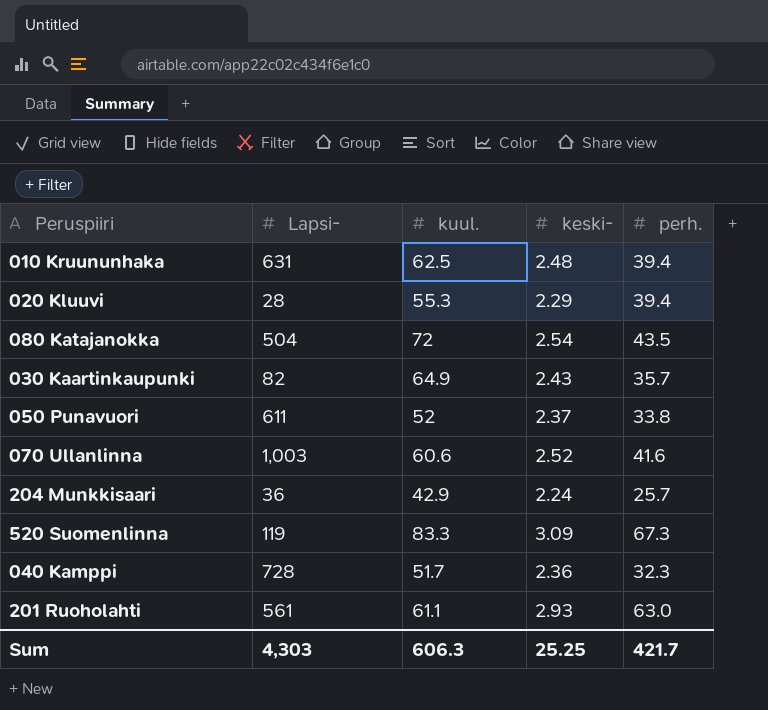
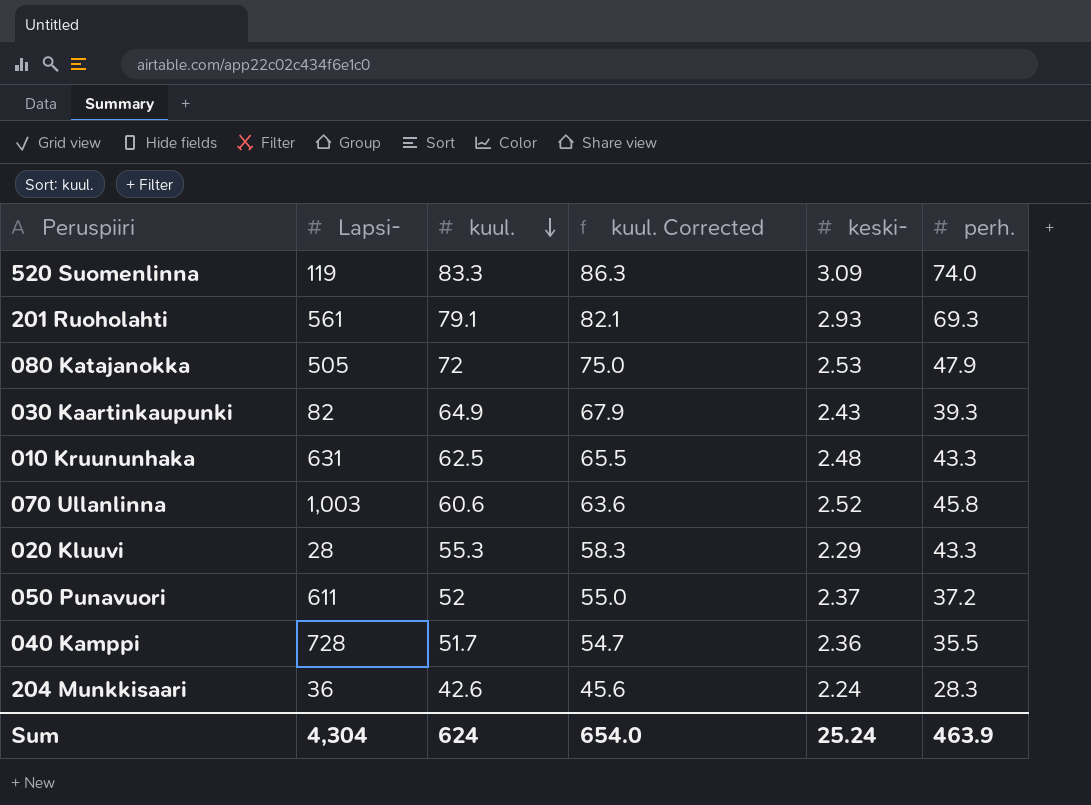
row order: none -> kuul. descending
column kuul. Corrected | formula: none -> [kuul.] + 3
520 Suomenlinna | perh.: 67.3 -> 74.0
201 Ruoholahti | kuul.: 61.1 -> 79.1
201 Ruoholahti | perh.: 63.0 -> 69.3
080 Katajanokka | Lapsi-: 504 -> 505
080 Katajanokka | keski-: 2.54 -> 2.53
080 Katajanokka | perh.: 43.5 -> 47.9
030 Kaartinkaupunki | perh.: 35.7 -> 39.3
010 Kruununhaka | perh.: 39.4 -> 43.3
070 Ullanlinna | perh.: 41.6 -> 45.8
020 Kluuvi | perh.: 39.4 -> 43.3
050 Punavuori | perh.: 33.8 -> 37.2
040 Kamppi | perh.: 32.3 -> 35.5
204 Munkkisaari | kuul.: 42.9 -> 42.6
204 Munkkisaari | perh.: 25.7 -> 28.3
Sum | Lapsi-: 4,303 -> 4,304
Sum | kuul.: 606.3 -> 624
Sum | keski-: 25.25 -> 25.24
Sum | perh.: 421.7 -> 463.9

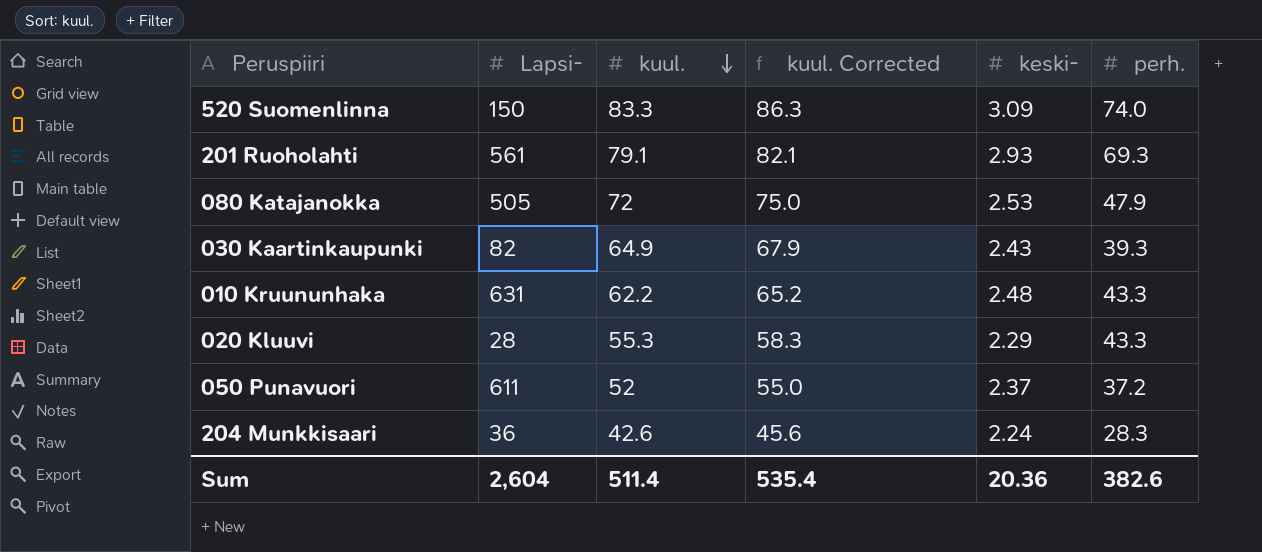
row 070 Ullanlinna: 1,003 | 60.6 | 63.6 | 2.52 | 45.8 -> none
row 040 Kamppi: 728 | 51.7 | 54.7 | 2.36 | 35.5 -> none
520 Suomenlinna | Lapsi-: 119 -> 150
010 Kruununhaka | kuul.: 62.5 -> 62.2
010 Kruununhaka | kuul. Corrected: 65.5 -> 65.2
Sum | Lapsi-: 4,304 -> 2,604
Sum | kuul.: 624 -> 511.4
Sum | kuul. Corrected: 654.0 -> 535.4
Sum | keski-: 25.24 -> 20.36
Sum | perh.: 463.9 -> 382.6

